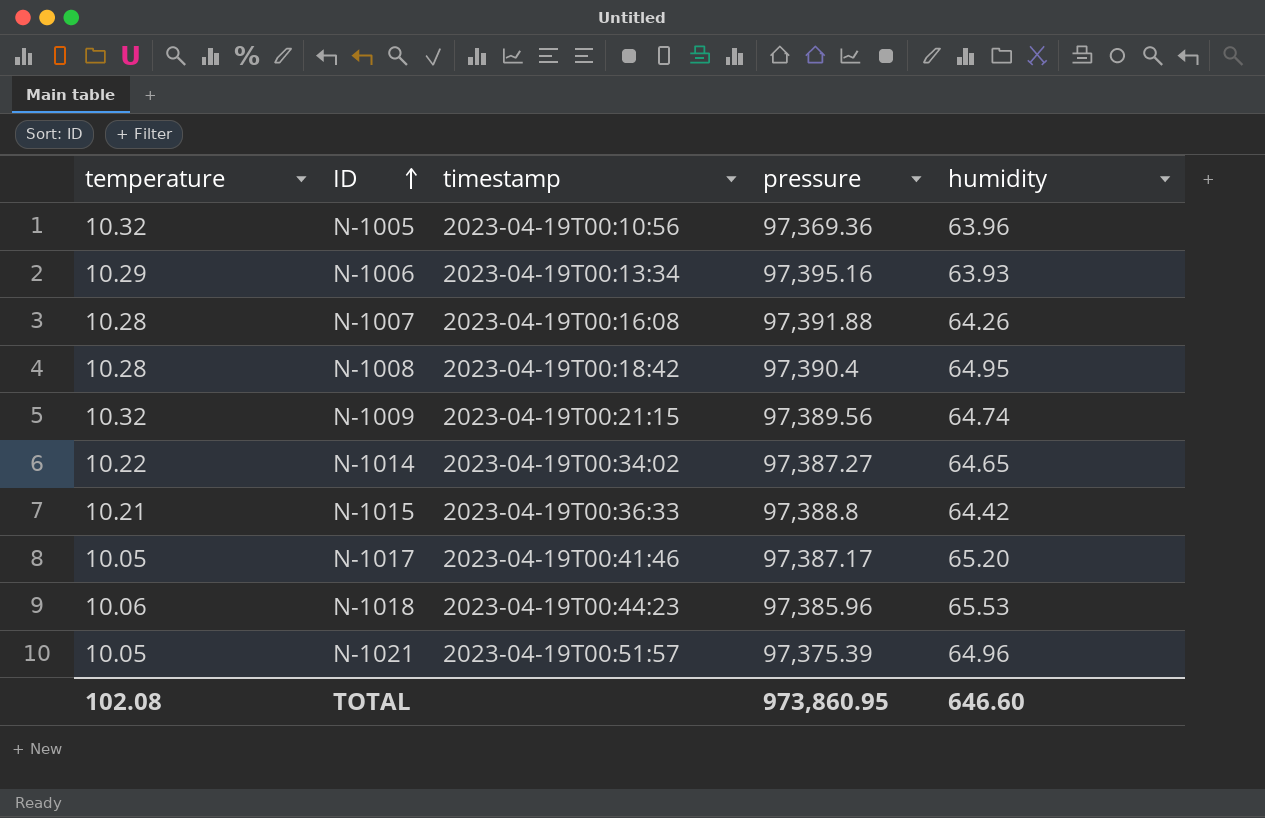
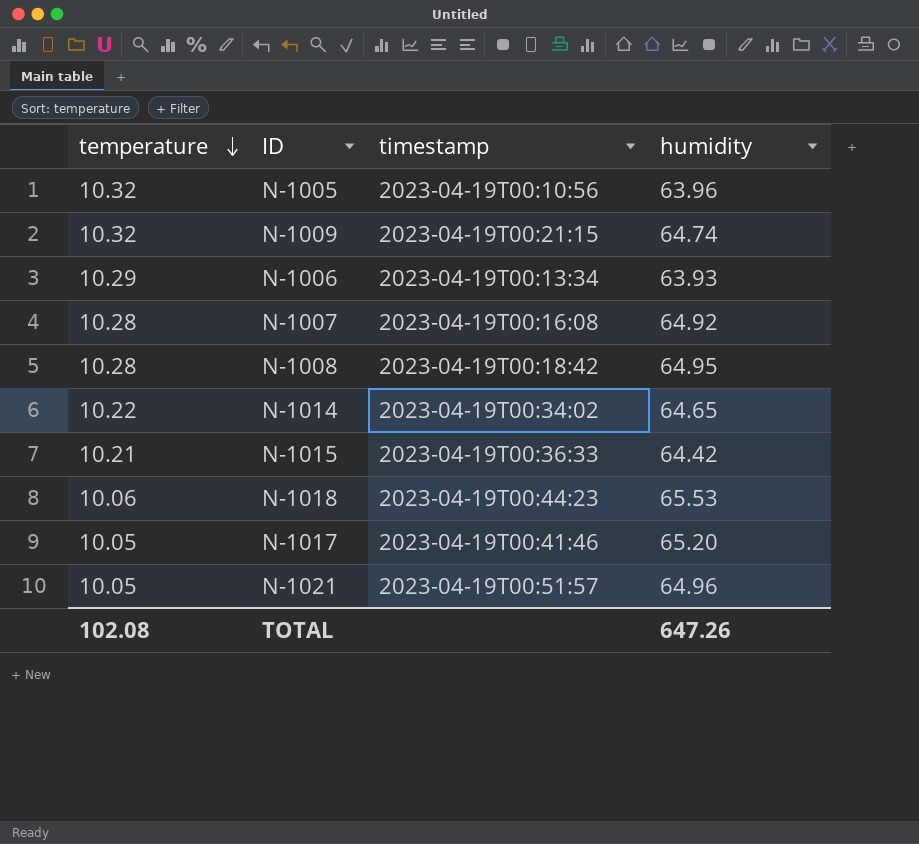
row order: ID ascending -> temperature descending
column pressure | position: 4 -> none
N-1007 | humidity: 64.26 -> 64.92
TOTAL | humidity: 646.60 -> 647.26

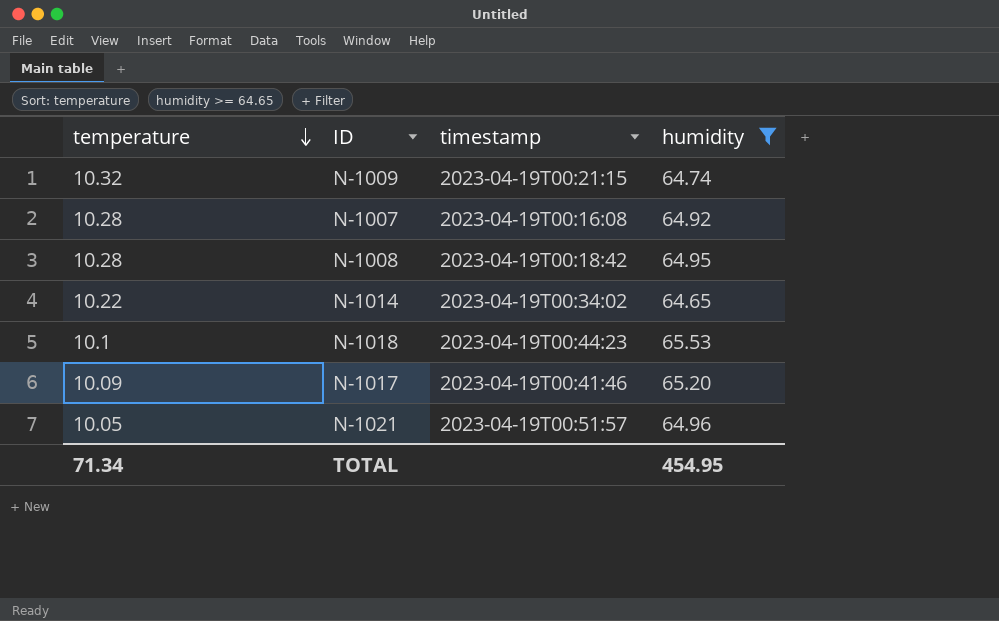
filter: none -> humidity >= 64.65
N-1018 | temperature: 10.06 -> 10.1
N-1017 | temperature: 10.05 -> 10.09
TOTAL | temperature: 102.08 -> 71.34
TOTAL | humidity: 647.26 -> 454.95

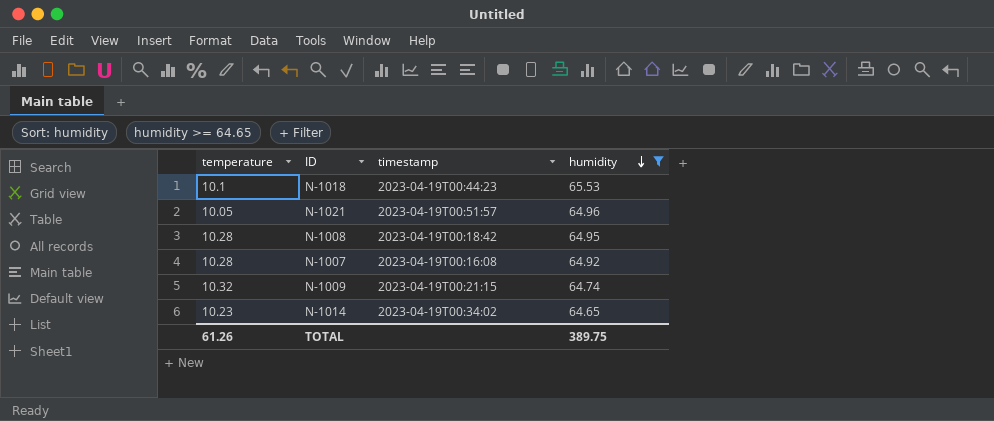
row order: temperature descending -> humidity descending
row N-1017: 10.09 | 2023-04-19T00:41:46 | 65.20 -> none
N-1014 | temperature: 10.22 -> 10.23
TOTAL | temperature: 71.34 -> 61.26
TOTAL | humidity: 454.95 -> 389.75

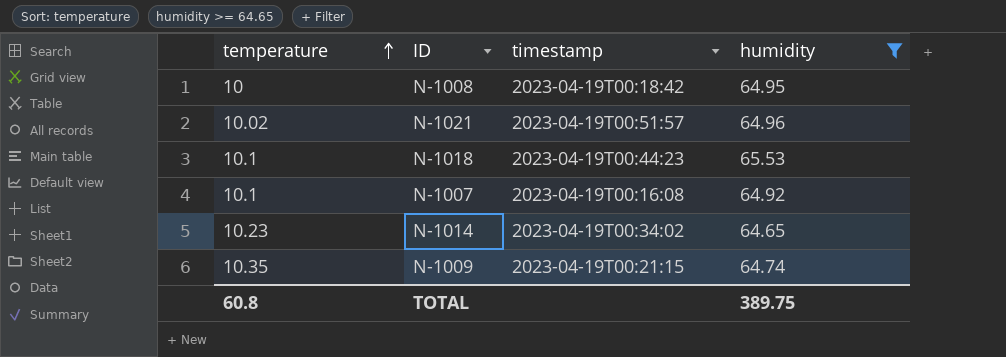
row order: humidity descending -> temperature ascending
N-1008 | temperature: 10.28 -> 10
N-1021 | temperature: 10.05 -> 10.02
N-1007 | temperature: 10.28 -> 10.1
N-1009 | temperature: 10.32 -> 10.35
TOTAL | temperature: 61.26 -> 60.8

